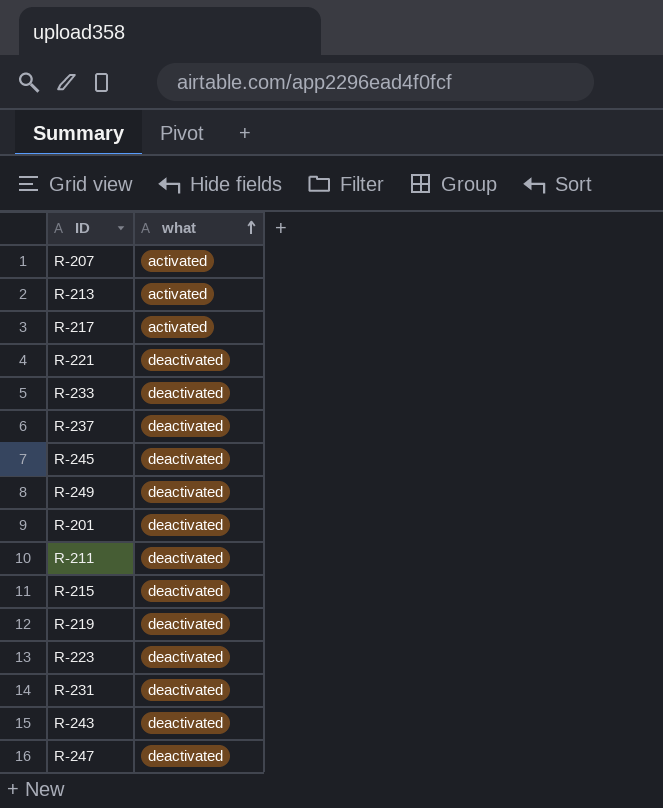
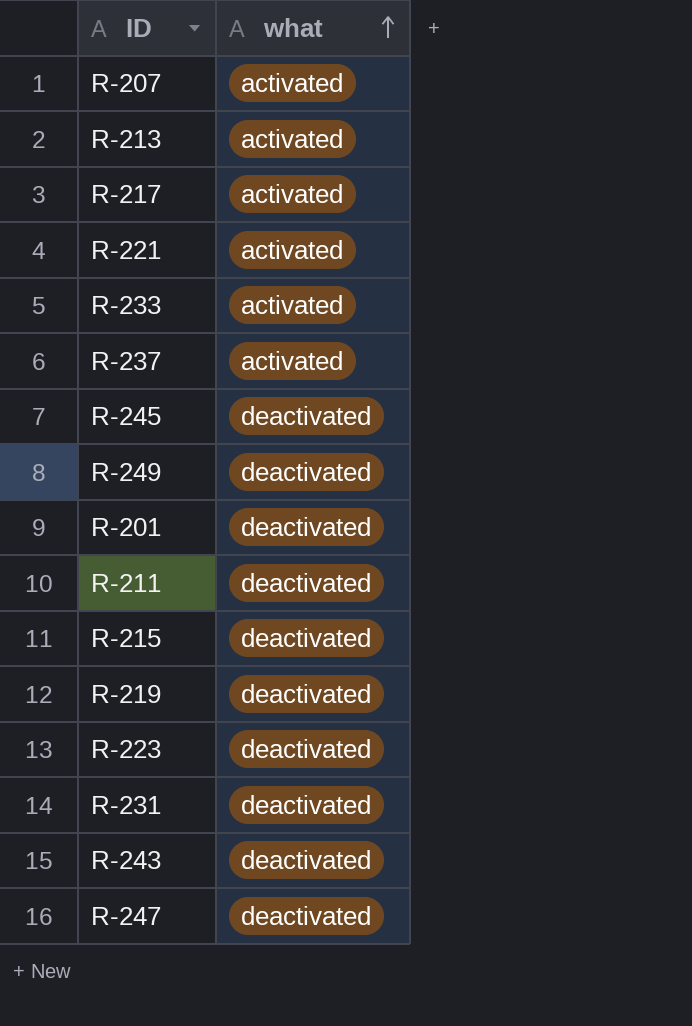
R-221 | what: deactivated -> activated
R-233 | what: deactivated -> activated
R-237 | what: deactivated -> activated

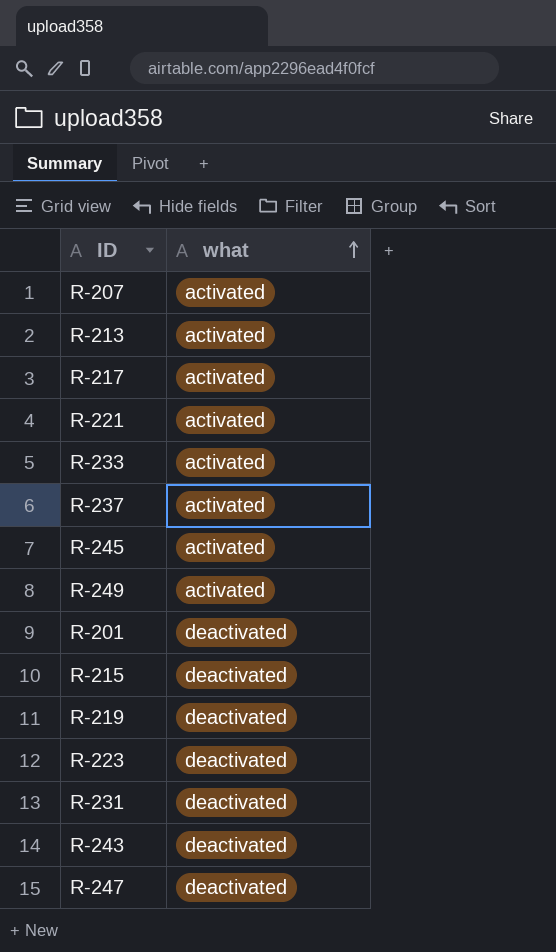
row R-211: deactivated -> none
R-245 | what: deactivated -> activated
R-249 | what: deactivated -> activated

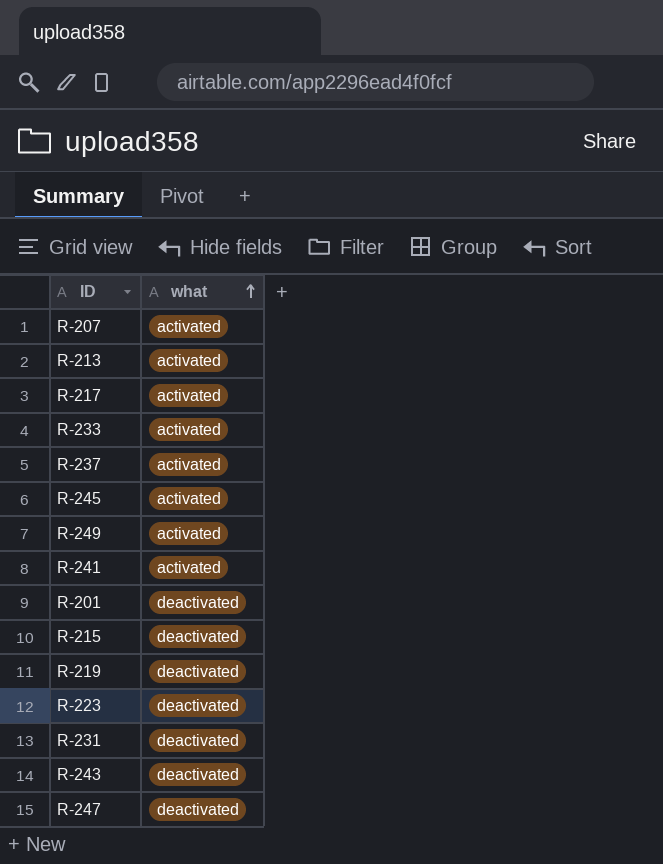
row R-221: activated -> none
row R-241: none -> activated

